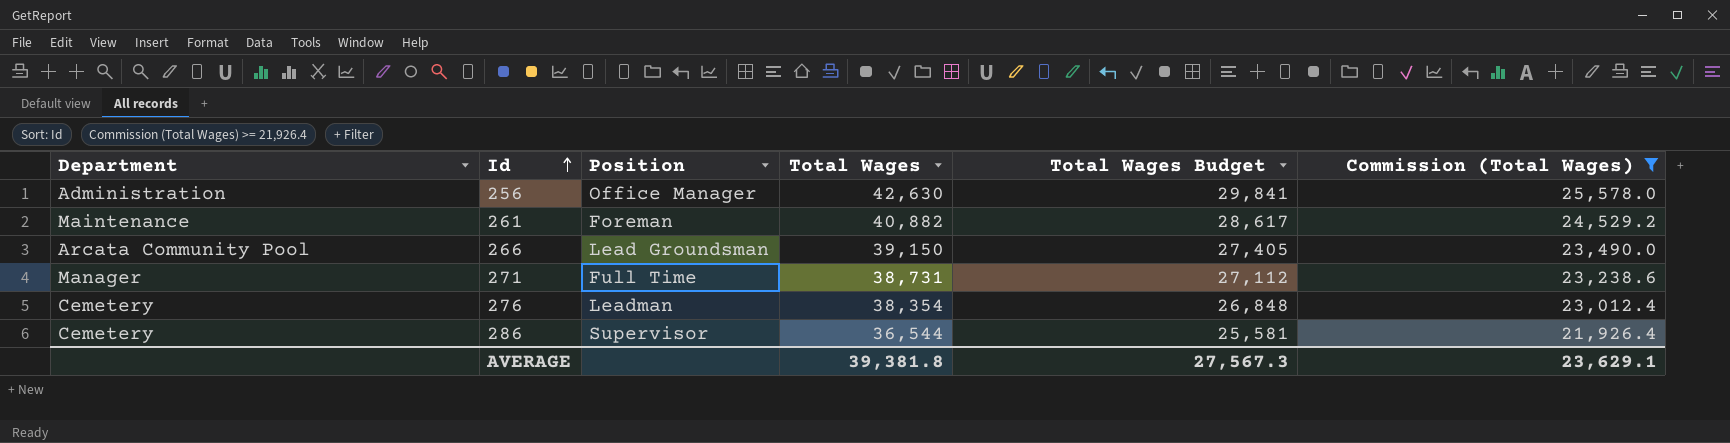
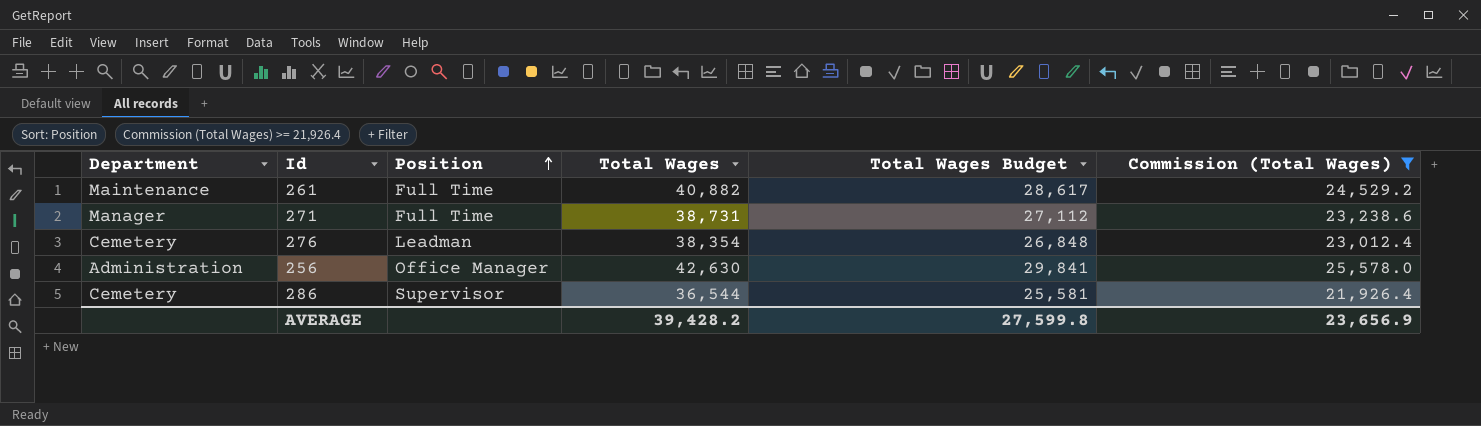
row order: Id ascending -> Position ascending
row 266: Arcata Community Pool | Lead Groundsman | 39,150 | 27,405 | 23,490.0 -> none
261 | Position: Foreman -> Full Time
AVERAGE | Total Wages: 39,381.8 -> 39,428.2
AVERAGE | Total Wages Budget: 27,567.3 -> 27,599.8
AVERAGE | Commission (Total Wages): 23,629.1 -> 23,656.9

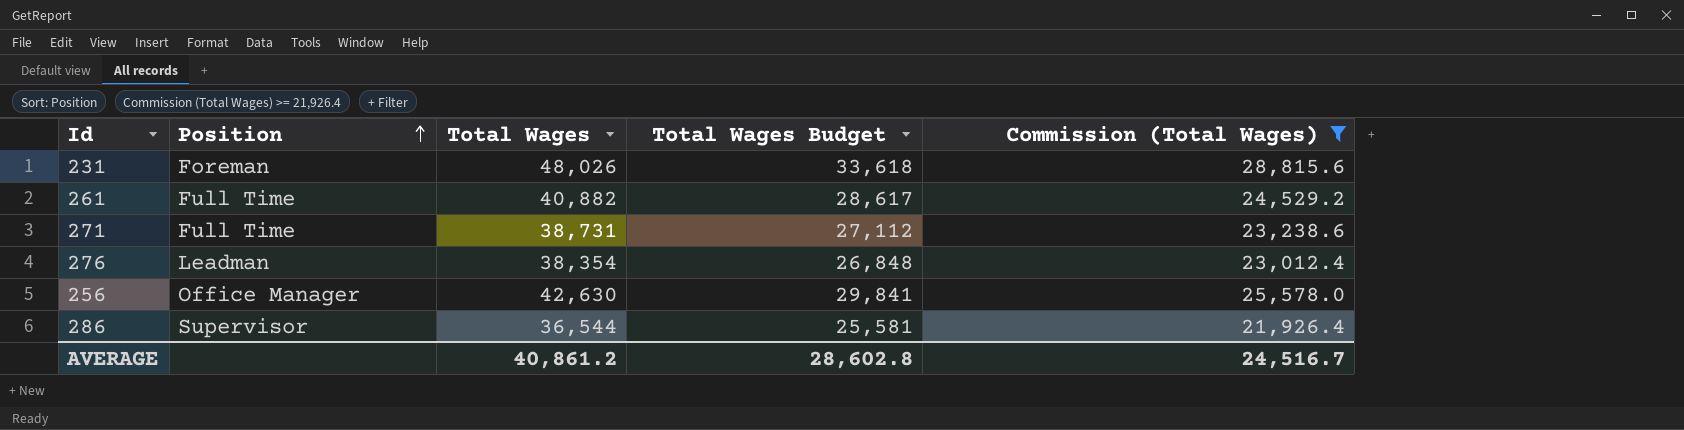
column Department | position: 1 -> none
row 231: none -> Foreman | 48,026 | 33,618 | 28,815.6
AVERAGE | Total Wages: 39,428.2 -> 40,861.2
AVERAGE | Total Wages Budget: 27,599.8 -> 28,602.8
AVERAGE | Commission (Total Wages): 23,656.9 -> 24,516.7

